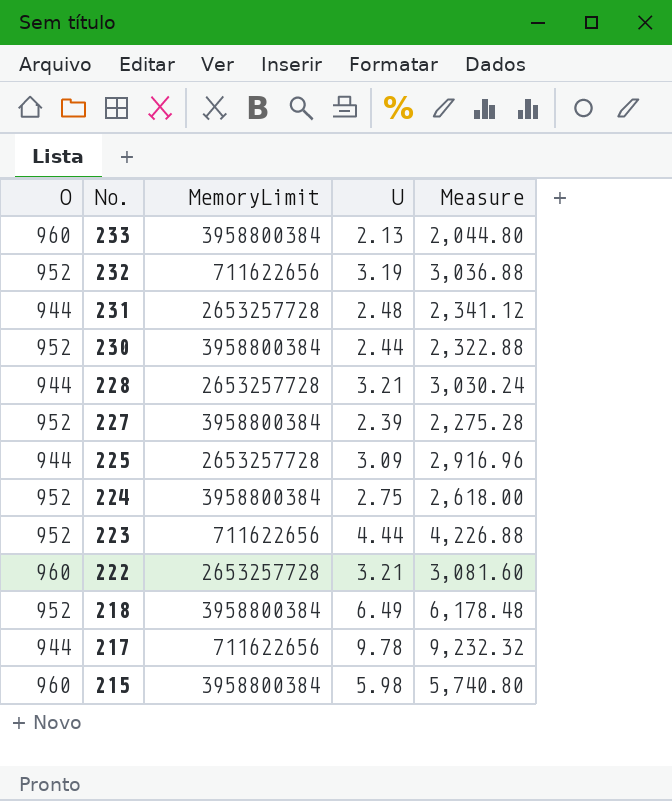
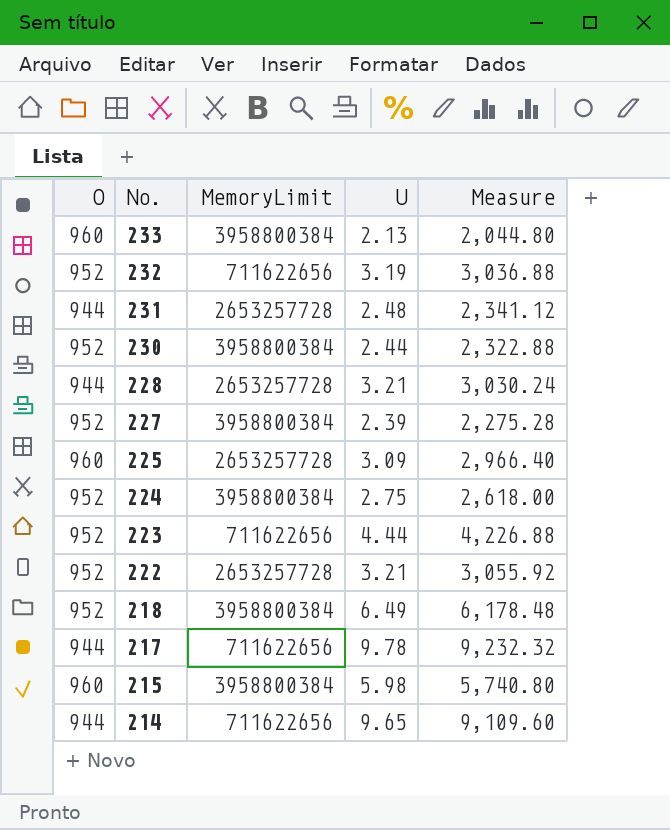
225 | O: 944 -> 960
225 | Measure: 2,916.96 -> 2,966.40
222 | O: 960 -> 952
222 | Measure: 3,081.60 -> 3,055.92
row 214: none -> 944 | 711622656 | 9.65 | 9,109.60

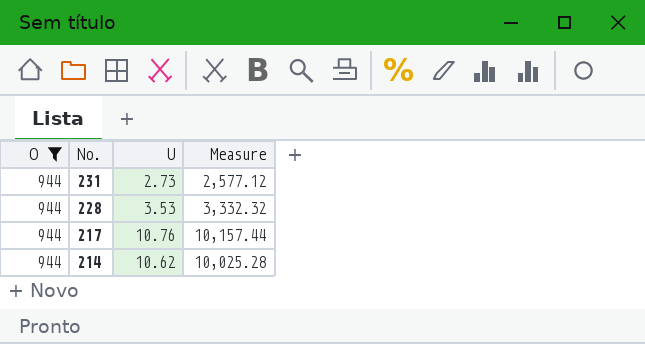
filter: none -> O = 944
column MemoryLimit | position: 3 -> none
231 | U: 2.48 -> 2.73
231 | Measure: 2,341.12 -> 2,577.12
228 | U: 3.21 -> 3.53
228 | Measure: 3,030.24 -> 3,332.32
217 | U: 9.78 -> 10.76
217 | Measure: 9,232.32 -> 10,157.44
214 | U: 9.65 -> 10.62
214 | Measure: 9,109.60 -> 10,025.28

